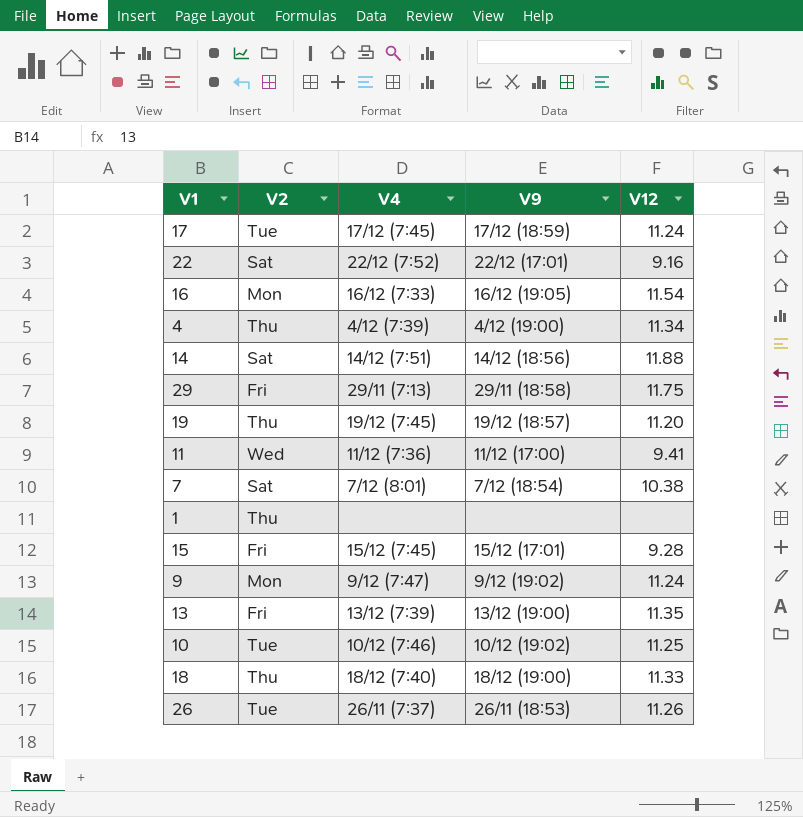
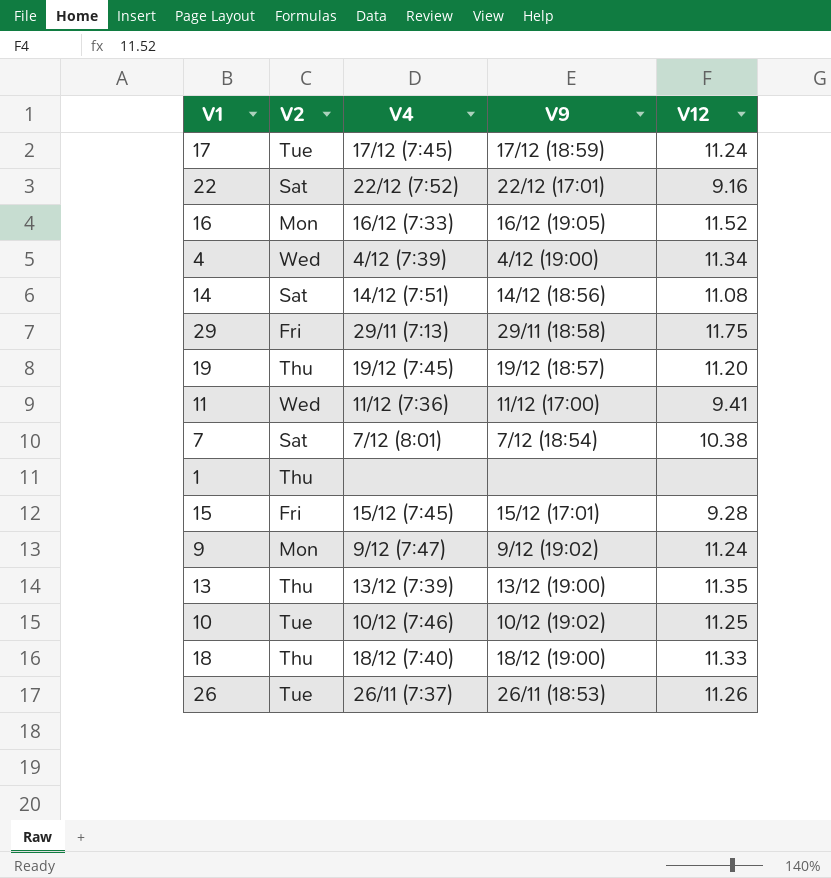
16 | V12: 11.54 -> 11.52
4 | V2: Thu -> Wed
14 | V12: 11.88 -> 11.08
13 | V2: Fri -> Thu

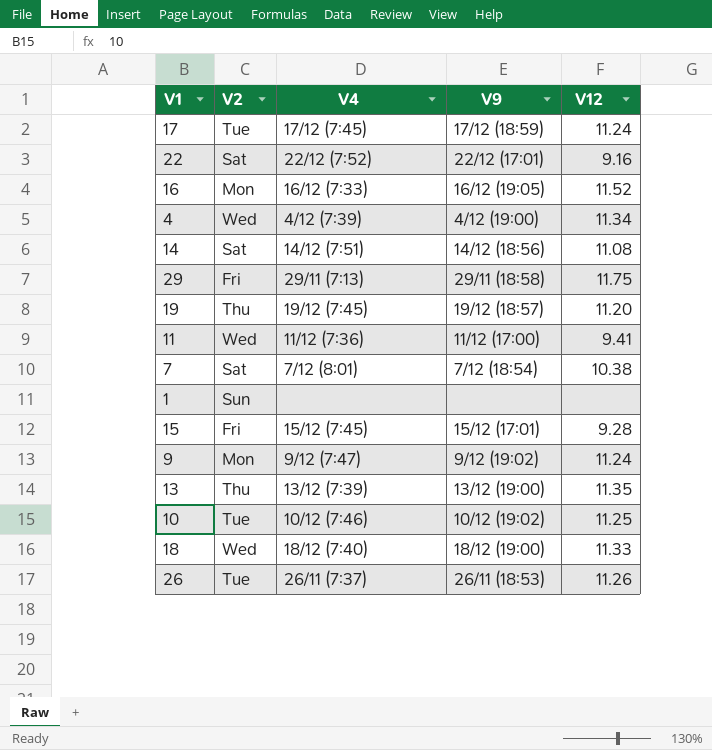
1 | V2: Thu -> Sun
18 | V2: Thu -> Wed

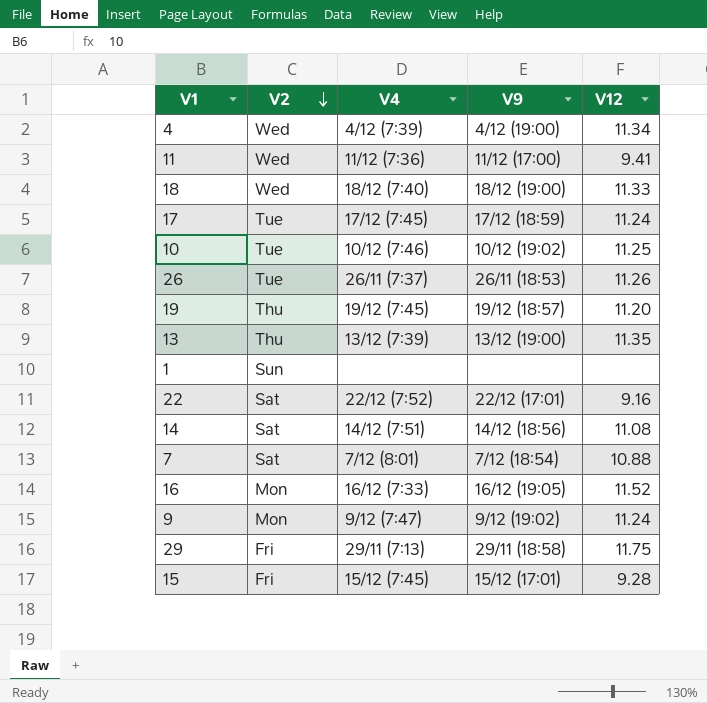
row order: none -> V2 descending
7 | V12: 10.38 -> 10.88

